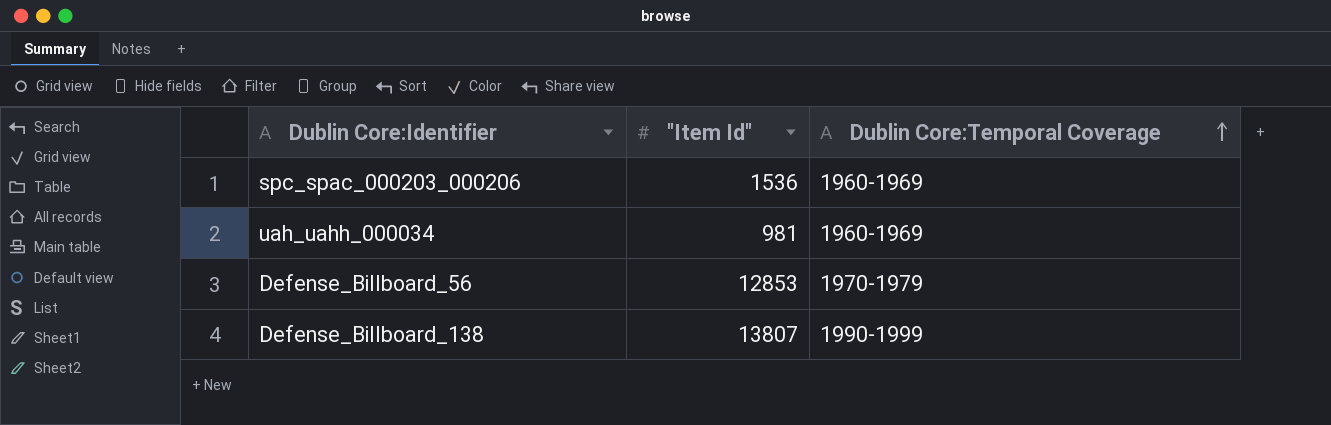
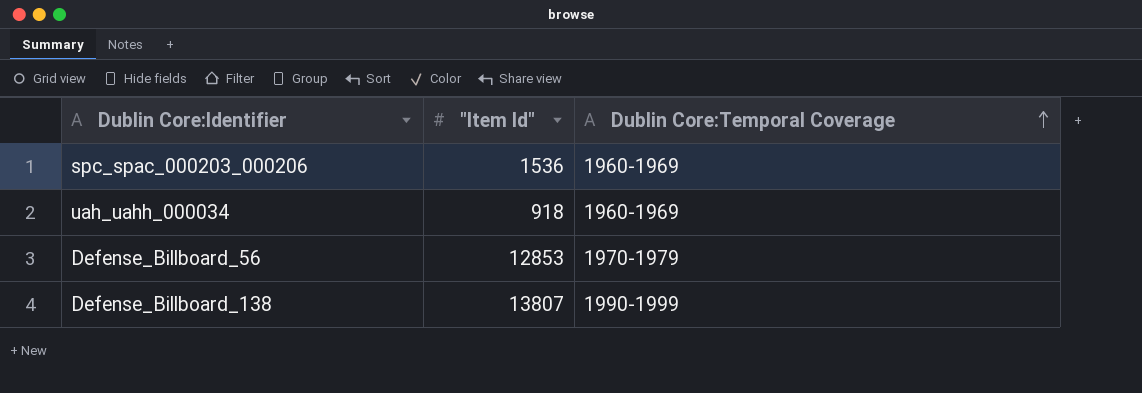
uah_uahh_000034 | "Item Id": 981 -> 918

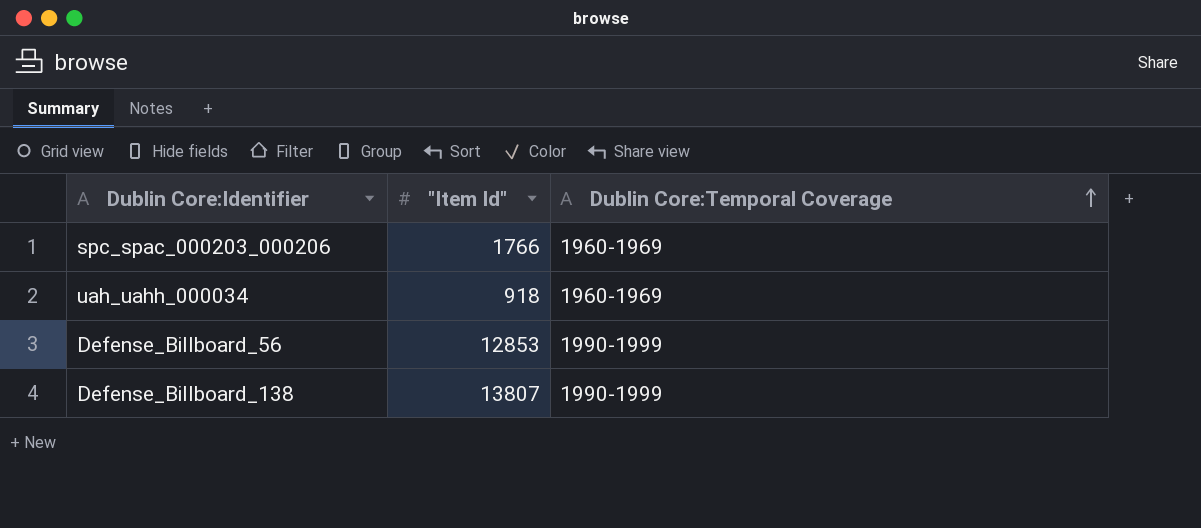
spc_spac_000203_000206 | "Item Id": 1536 -> 1766
Defense_Billboard_56 | Dublin Core:Temporal Coverage: 1970-1979 -> 1990-1999

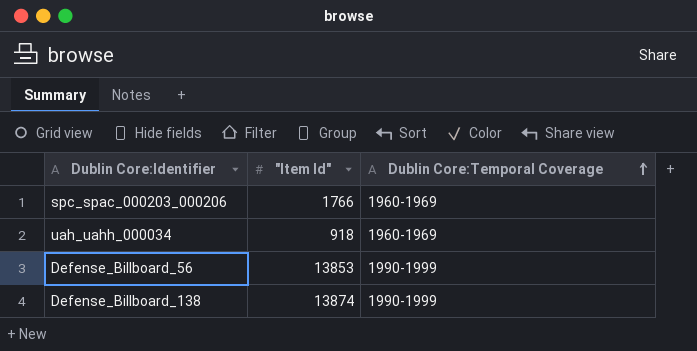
Defense_Billboard_56 | "Item Id": 12853 -> 13853
Defense_Billboard_138 | "Item Id": 13807 -> 13874

